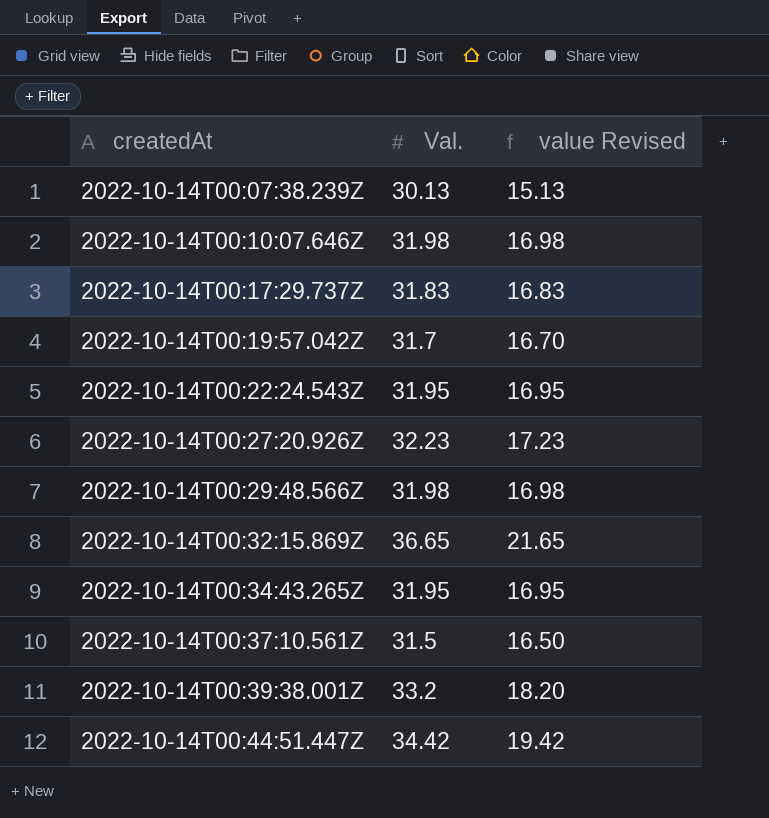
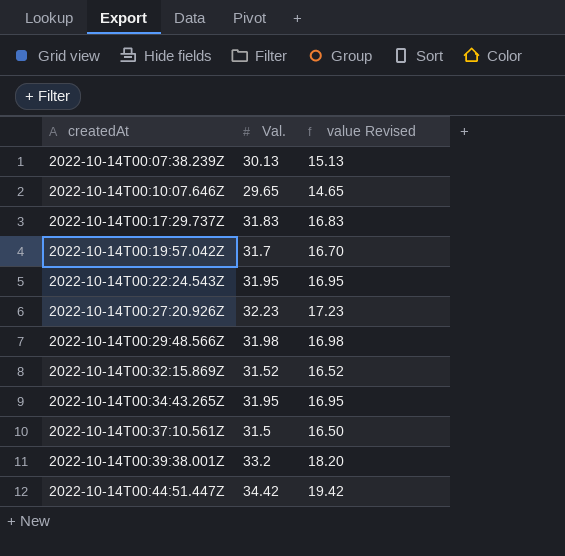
2022-10-14T00:10:07.646Z | Val.: 31.98 -> 29.65
2022-10-14T00:10:07.646Z | value Revised: 16.98 -> 14.65
2022-10-14T00:32:15.869Z | Val.: 36.65 -> 31.52
2022-10-14T00:32:15.869Z | value Revised: 21.65 -> 16.52

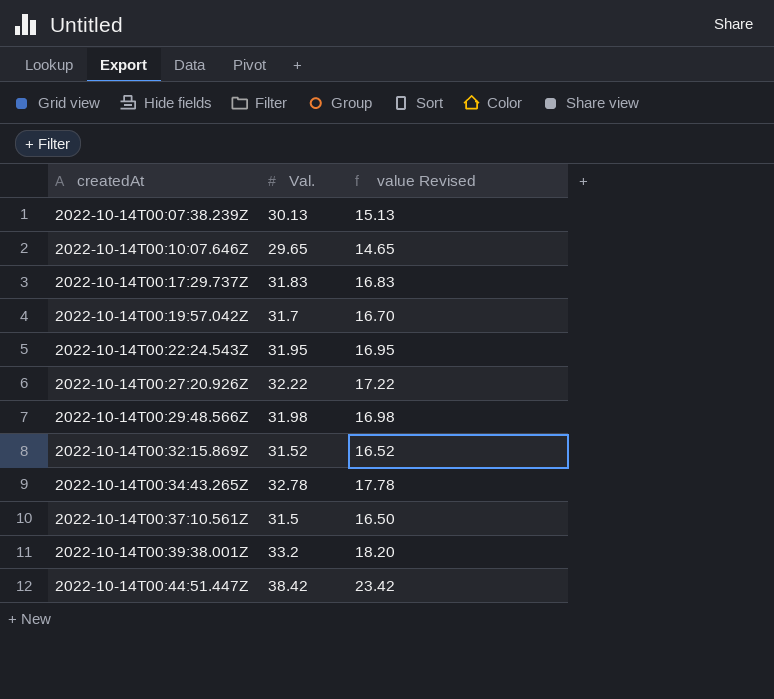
2022-10-14T00:27:20.926Z | Val.: 32.23 -> 32.22
2022-10-14T00:27:20.926Z | value Revised: 17.23 -> 17.22
2022-10-14T00:34:43.265Z | Val.: 31.95 -> 32.78
2022-10-14T00:34:43.265Z | value Revised: 16.95 -> 17.78
2022-10-14T00:44:51.447Z | Val.: 34.42 -> 38.42
2022-10-14T00:44:51.447Z | value Revised: 19.42 -> 23.42

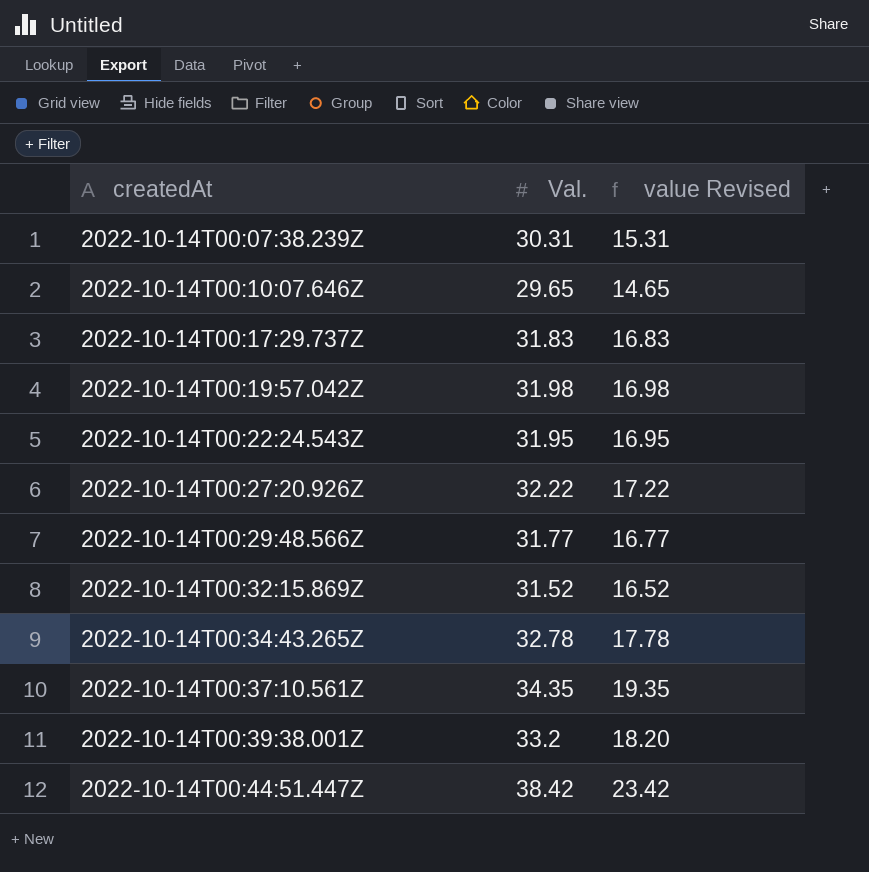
2022-10-14T00:07:38.239Z | Val.: 30.13 -> 30.31
2022-10-14T00:07:38.239Z | value Revised: 15.13 -> 15.31
2022-10-14T00:19:57.042Z | Val.: 31.7 -> 31.98
2022-10-14T00:19:57.042Z | value Revised: 16.70 -> 16.98
2022-10-14T00:29:48.566Z | Val.: 31.98 -> 31.77
2022-10-14T00:29:48.566Z | value Revised: 16.98 -> 16.77
2022-10-14T00:37:10.561Z | Val.: 31.5 -> 34.35
2022-10-14T00:37:10.561Z | value Revised: 16.50 -> 19.35

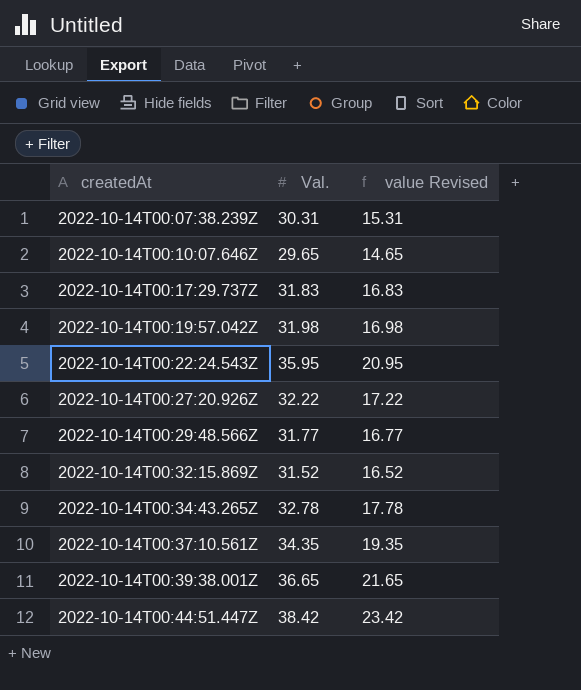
2022-10-14T00:22:24.543Z | Val.: 31.95 -> 35.95
2022-10-14T00:22:24.543Z | value Revised: 16.95 -> 20.95
2022-10-14T00:39:38.001Z | Val.: 33.2 -> 36.65
2022-10-14T00:39:38.001Z | value Revised: 18.20 -> 21.65

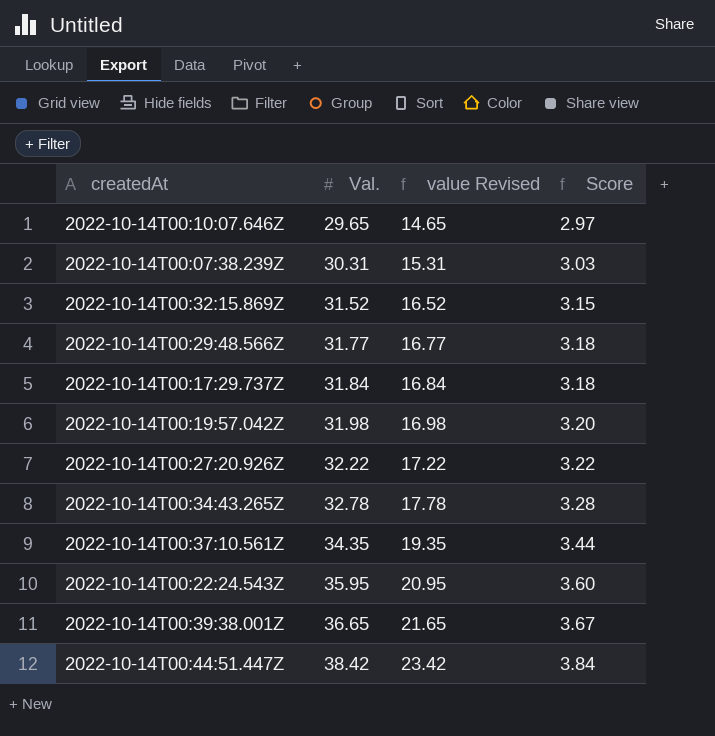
row order: createdAt ascending -> Val. ascending
column Score | formula: none -> [Val.] * 0.1
2022-10-14T00:17:29.737Z | Val.: 31.83 -> 31.84
2022-10-14T00:17:29.737Z | value Revised: 16.83 -> 16.84

